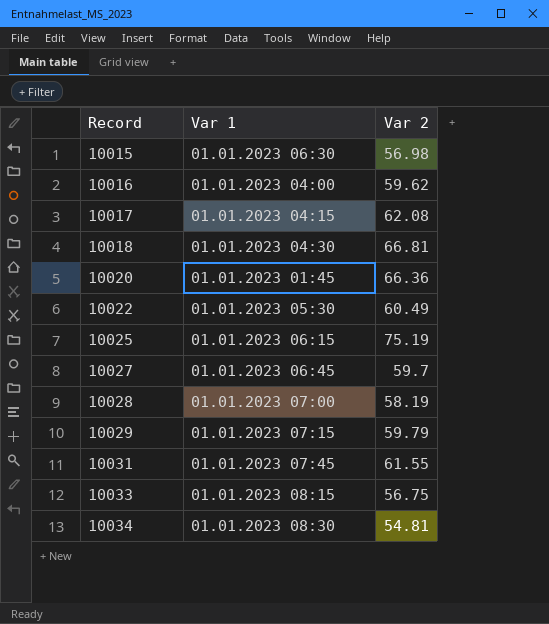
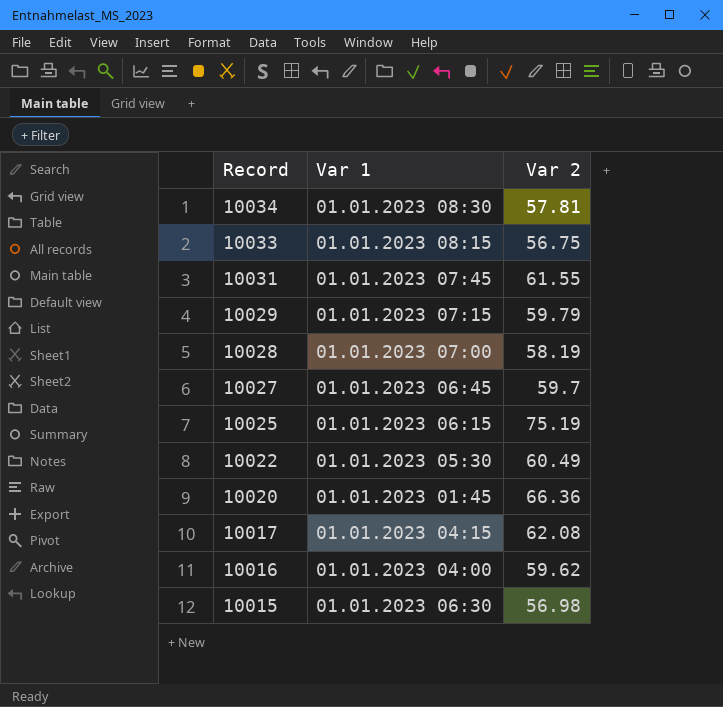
row order: Record ascending -> Record descending
row 10018: 01.01.2023 04:30 | 66.81 -> none
10034 | Var 2: 54.81 -> 57.81

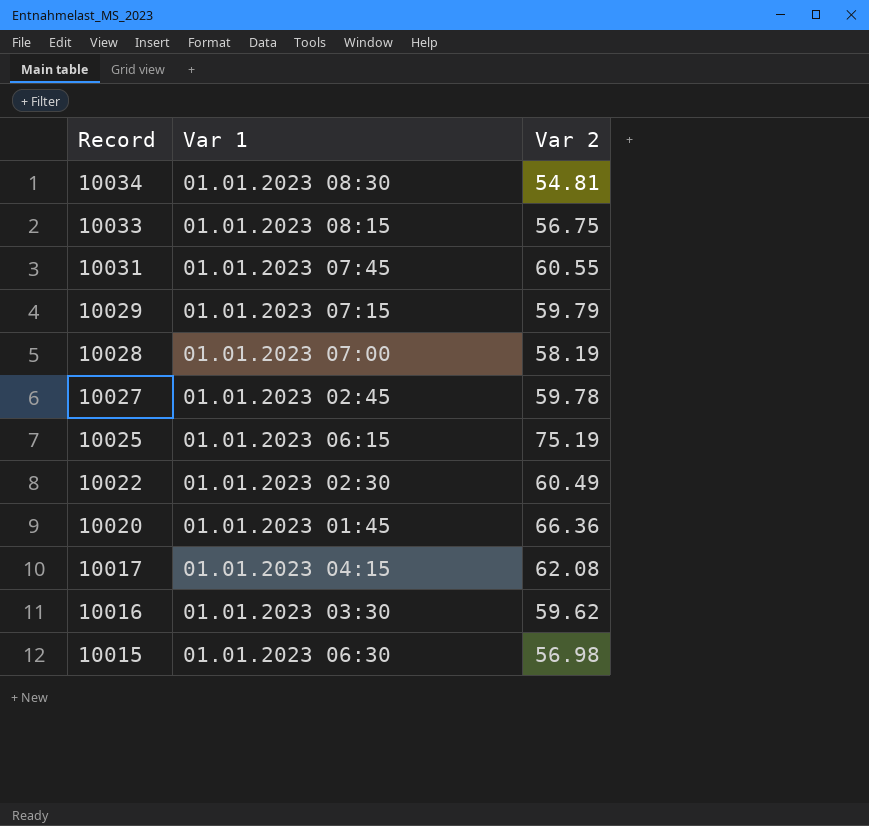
10034 | Var 2: 57.81 -> 54.81
10031 | Var 2: 61.55 -> 60.55
10027 | Var 1: 01.01.2023 06:45 -> 01.01.2023 02:45
10027 | Var 2: 59.7 -> 59.78
10022 | Var 1: 01.01.2023 05:30 -> 01.01.2023 02:30
10016 | Var 1: 01.01.2023 04:00 -> 01.01.2023 03:30

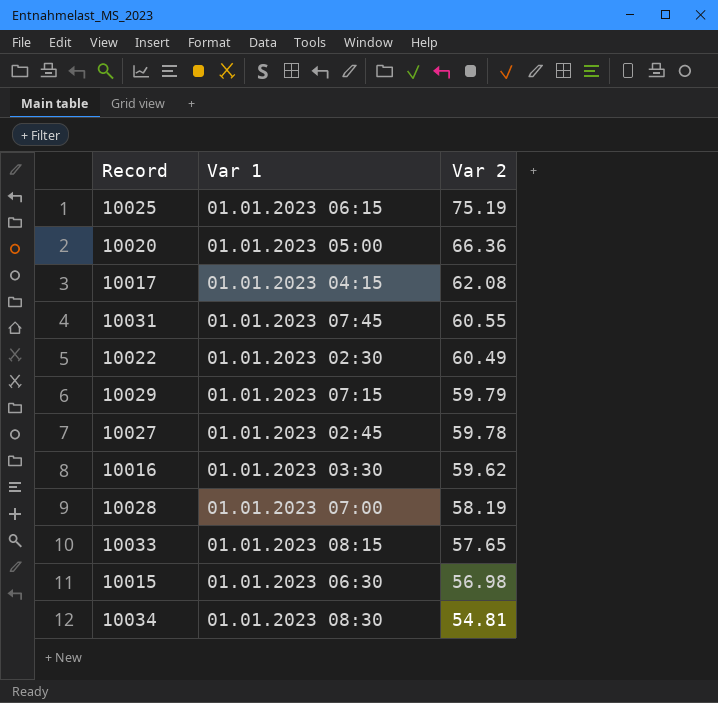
row order: Record descending -> Var 2 descending
10020 | Var 1: 01.01.2023 01:45 -> 01.01.2023 05:00
10033 | Var 2: 56.75 -> 57.65

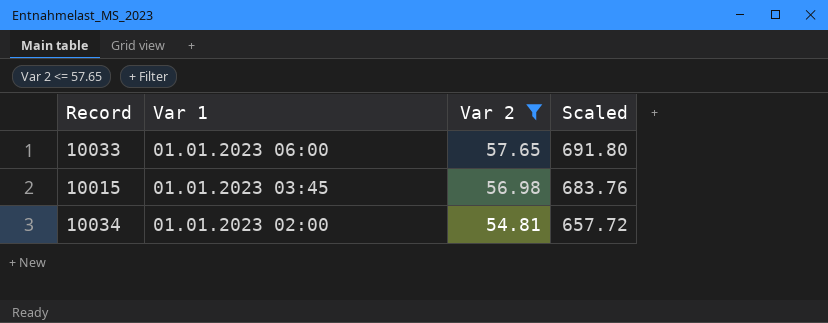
filter: none -> Var 2 <= 57.65
column Scaled | formula: none -> [Var 2] * 12
10033 | Var 1: 01.01.2023 08:15 -> 01.01.2023 06:00
10015 | Var 1: 01.01.2023 06:30 -> 01.01.2023 03:45
10034 | Var 1: 01.01.2023 08:30 -> 01.01.2023 02:00

